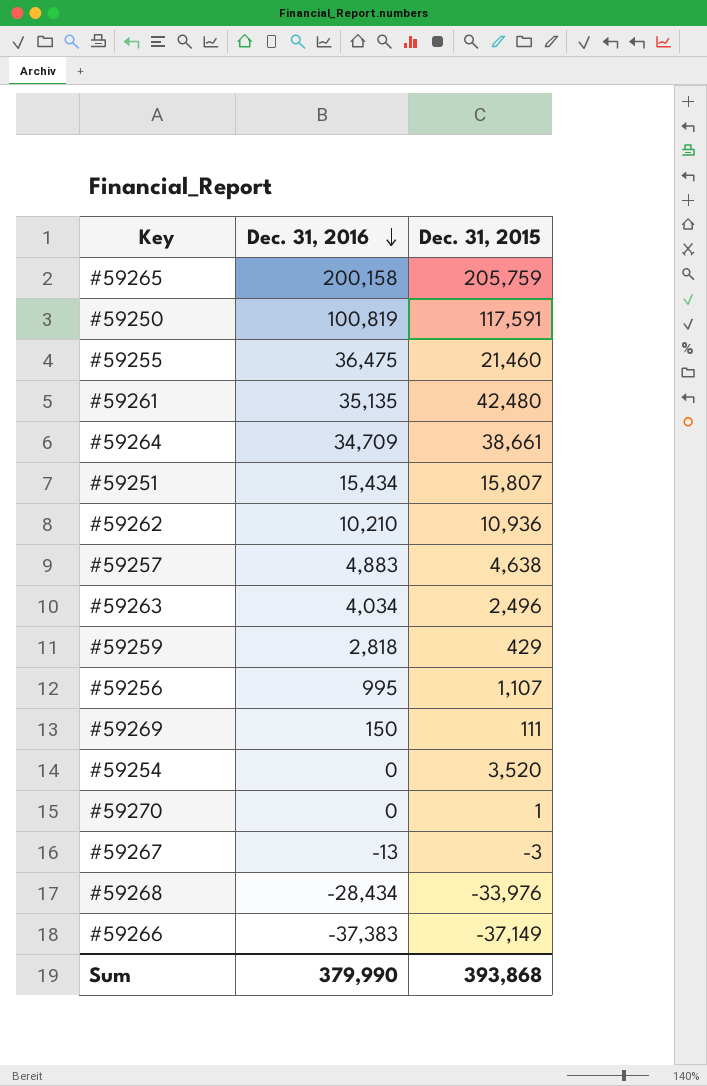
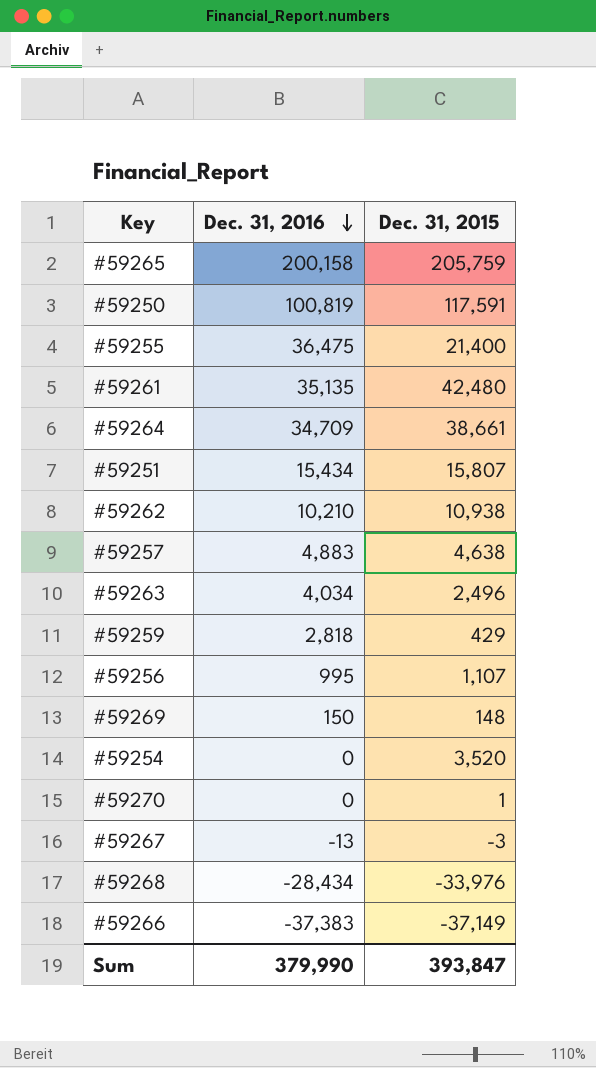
#59255 | Dec. 31, 2015: 21,460 -> 21,400
#59262 | Dec. 31, 2015: 10,936 -> 10,938
#59269 | Dec. 31, 2015: 111 -> 148
Sum | Dec. 31, 2015: 393,868 -> 393,847

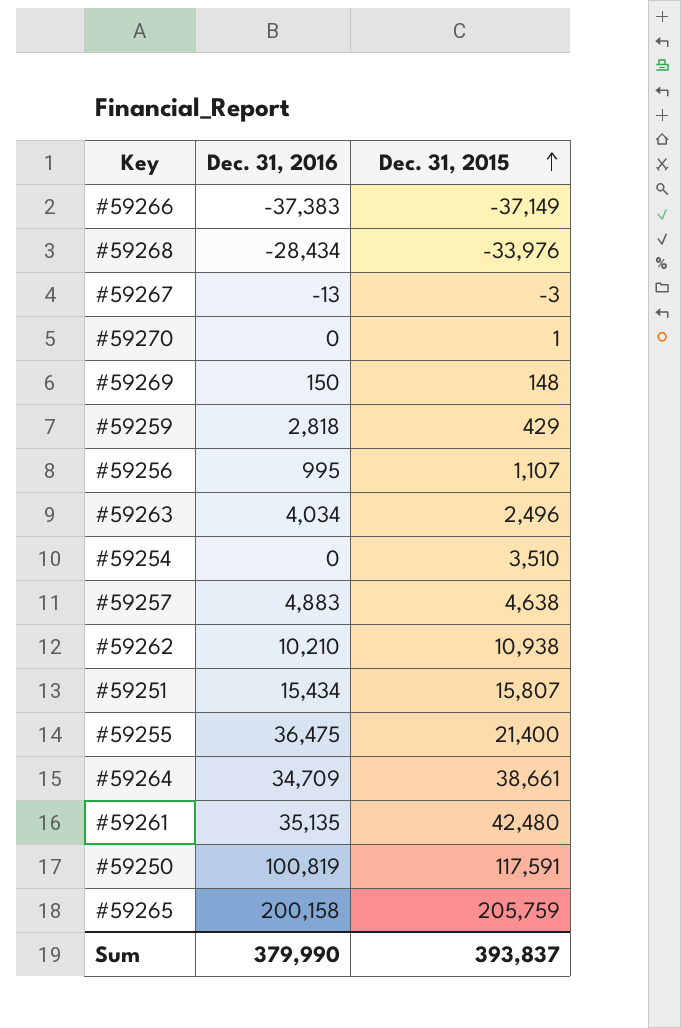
row order: Dec. 31, 2016 descending -> Dec. 31, 2015 ascending
#59254 | Dec. 31, 2015: 3,520 -> 3,510
Sum | Dec. 31, 2015: 393,847 -> 393,837

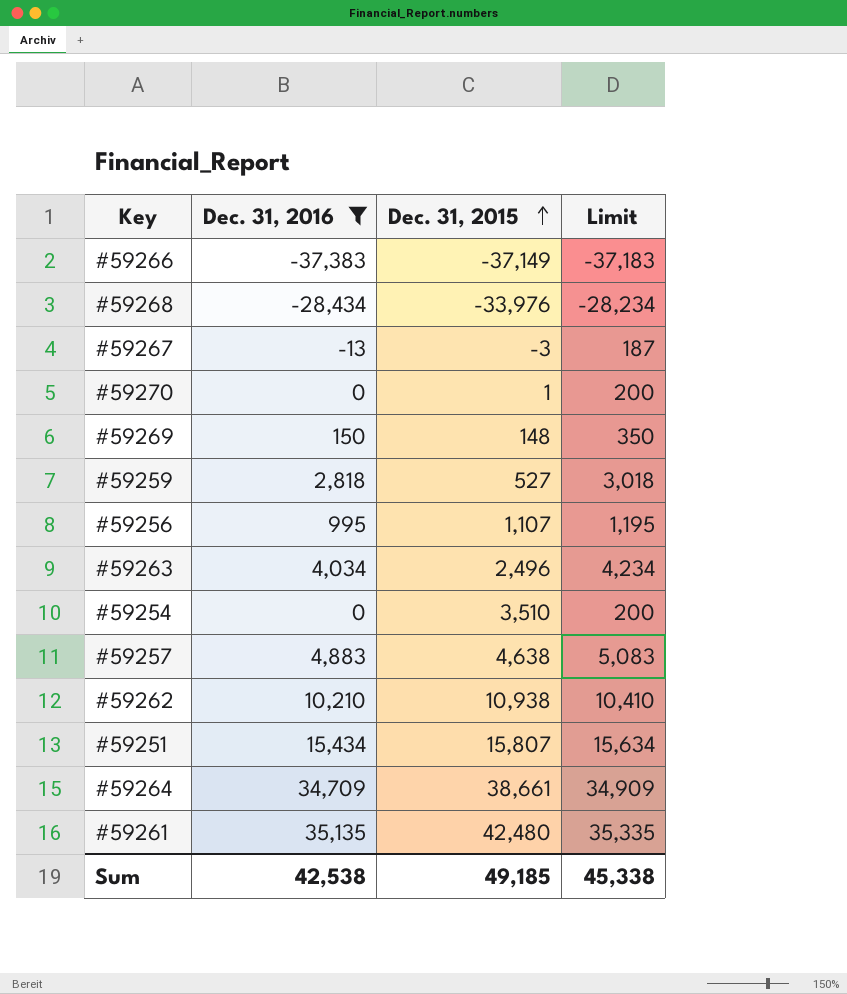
filter: none -> Dec. 31, 2016 <= 35,135
column Limit | formula: none -> [Dec. 31, 2016] + 200
#59259 | Dec. 31, 2015: 429 -> 527
Sum | Dec. 31, 2016: 379,990 -> 42,538
Sum | Dec. 31, 2015: 393,837 -> 49,185

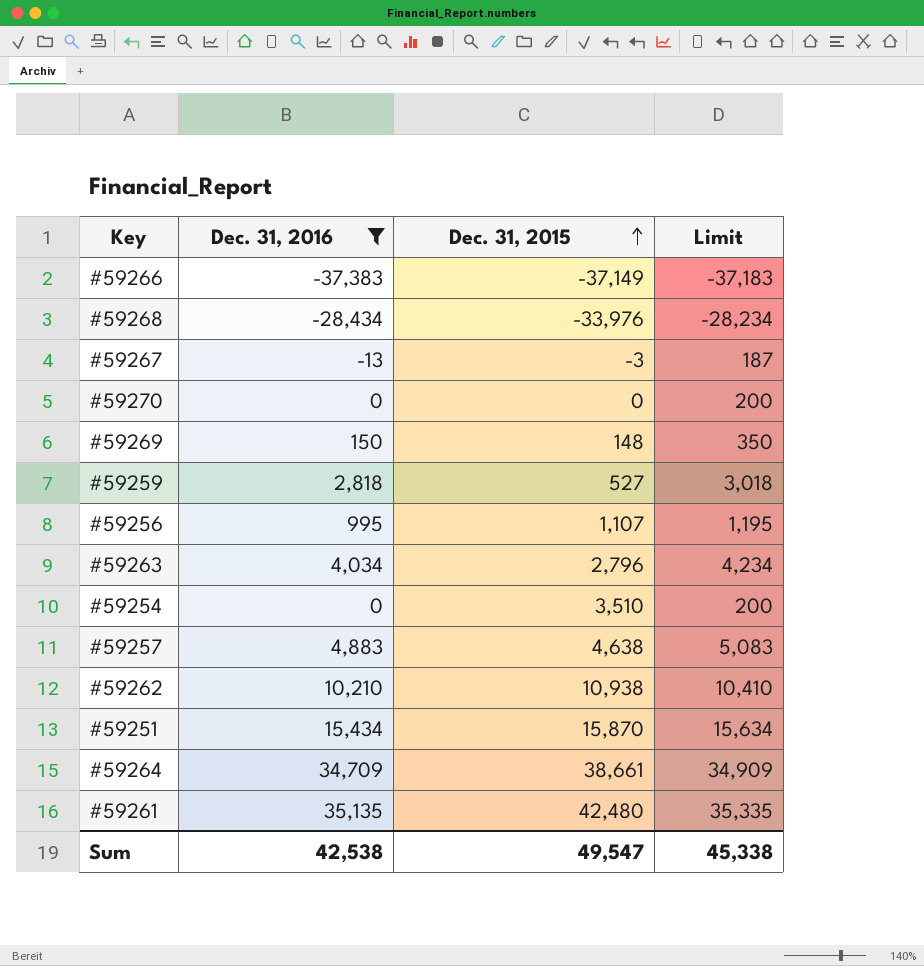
#59270 | Dec. 31, 2015: 1 -> 0
#59263 | Dec. 31, 2015: 2,496 -> 2,796
#59251 | Dec. 31, 2015: 15,807 -> 15,870
Sum | Dec. 31, 2015: 49,185 -> 49,547

